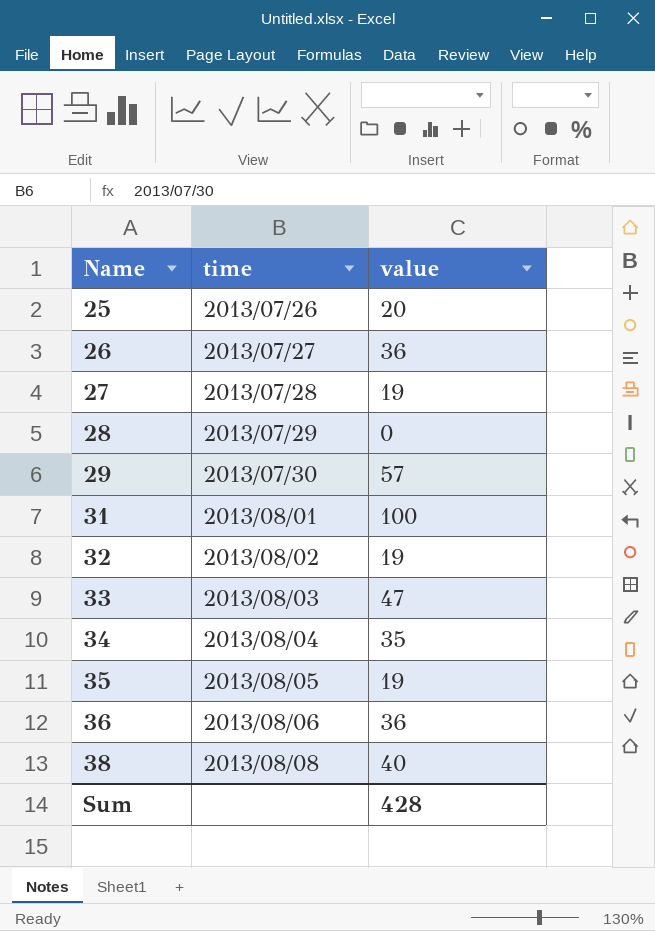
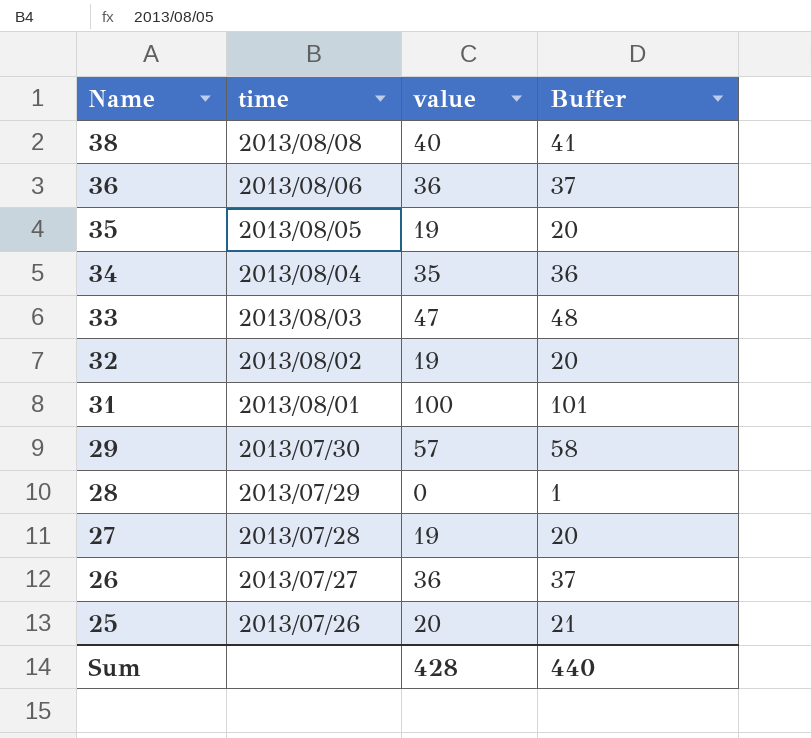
row order: Name ascending -> Name descending
column Buffer | formula: none -> [value] + 1

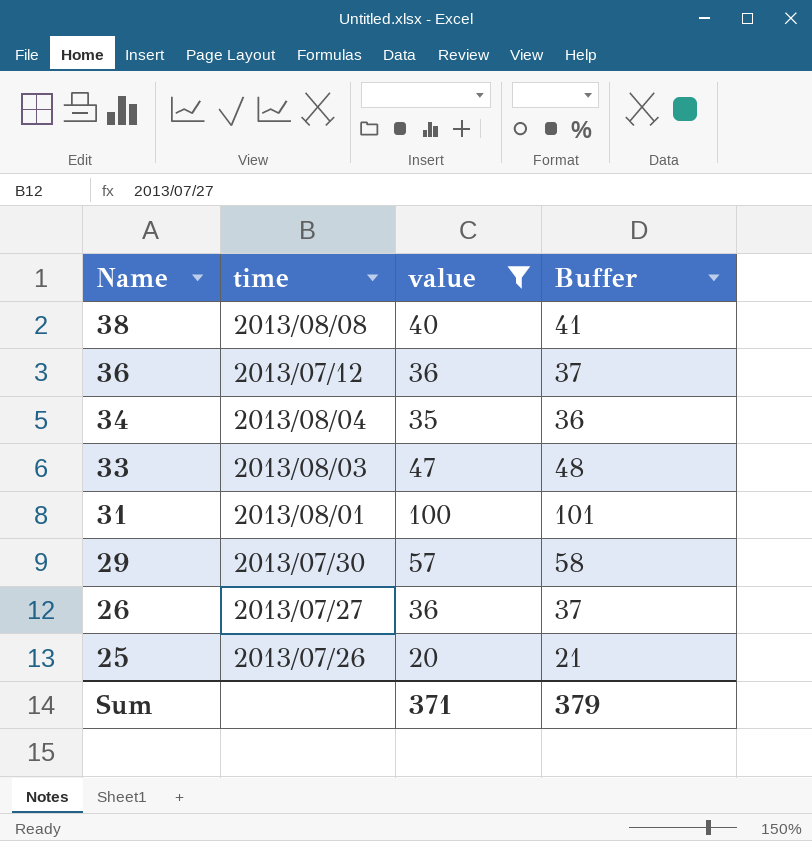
filter: none -> value >= 20
36 | time: 2013/08/06 -> 2013/07/12
Sum | value: 428 -> 371
Sum | Buffer: 440 -> 379

